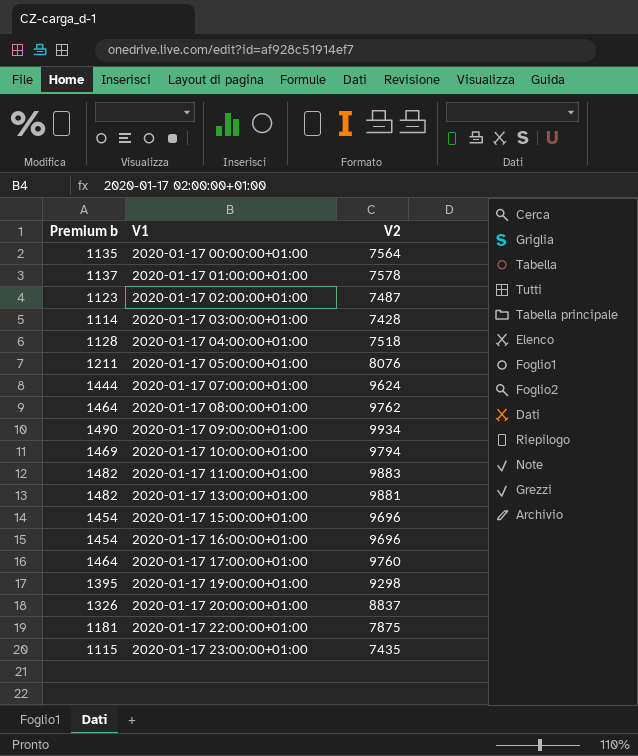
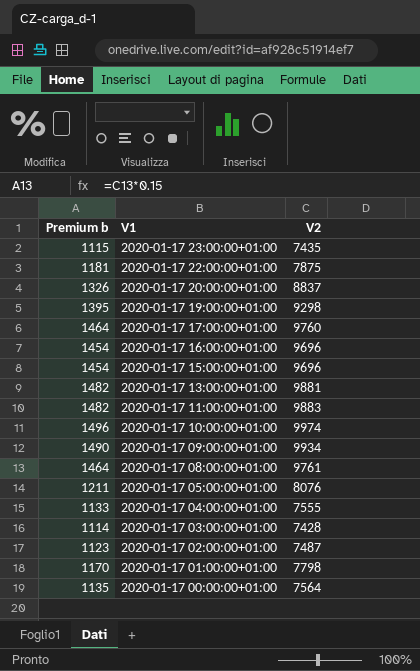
row order: V1 ascending -> V1 descending
row 2020-01-17 07:00:00+01:00: 1444 | 9624 -> none
2020-01-17 10:00:00+01:00 | Premium b: 1469 -> 1496
2020-01-17 10:00:00+01:00 | V2: 9794 -> 9974
2020-01-17 08:00:00+01:00 | V2: 9762 -> 9761
2020-01-17 04:00:00+01:00 | Premium b: 1128 -> 1133
2020-01-17 04:00:00+01:00 | V2: 7518 -> 7555
2020-01-17 01:00:00+01:00 | Premium b: 1137 -> 1170
2020-01-17 01:00:00+01:00 | V2: 7578 -> 7798

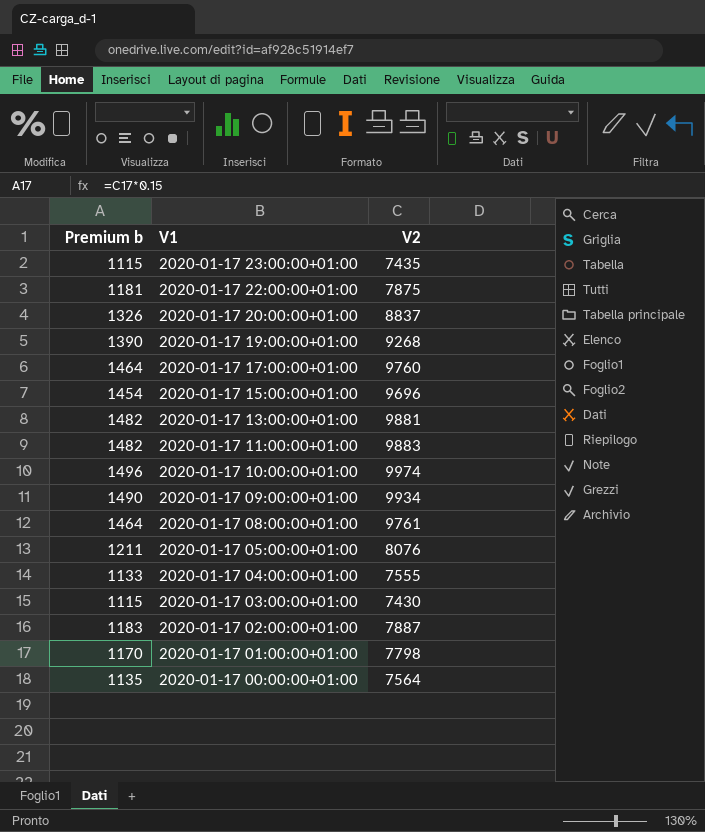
row 2020-01-17 16:00:00+01:00: 1454 | 9696 -> none
2020-01-17 19:00:00+01:00 | Premium b: 1395 -> 1390
2020-01-17 19:00:00+01:00 | V2: 9298 -> 9268
2020-01-17 03:00:00+01:00 | Premium b: 1114 -> 1115
2020-01-17 03:00:00+01:00 | V2: 7428 -> 7430
2020-01-17 02:00:00+01:00 | Premium b: 1123 -> 1183
2020-01-17 02:00:00+01:00 | V2: 7487 -> 7887

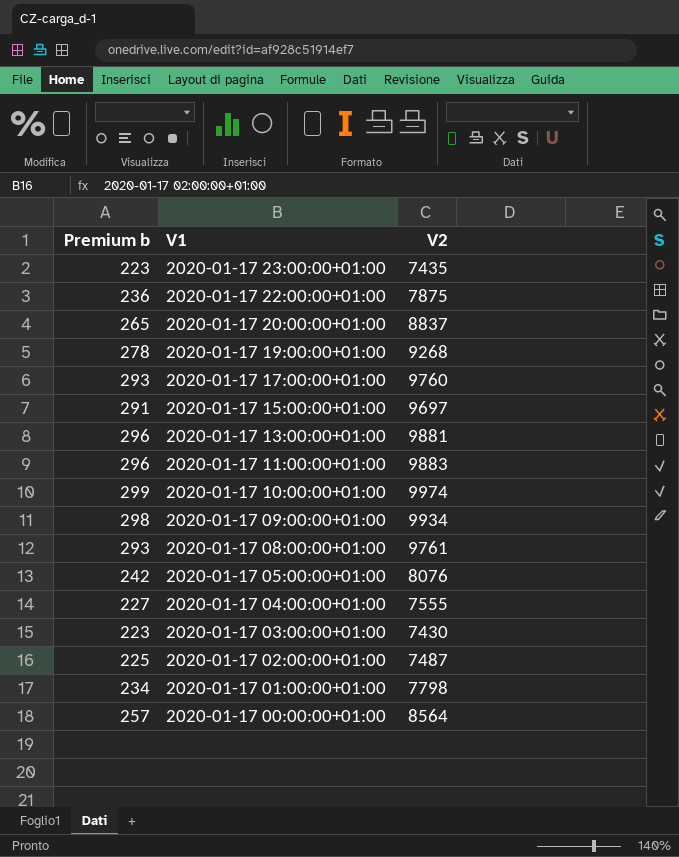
column Premium b | formula: [V2] * 0.15 -> [V2] * 0.03
2020-01-17 15:00:00+01:00 | V2: 9696 -> 9697
2020-01-17 02:00:00+01:00 | V2: 7887 -> 7487
2020-01-17 00:00:00+01:00 | V2: 7564 -> 8564

